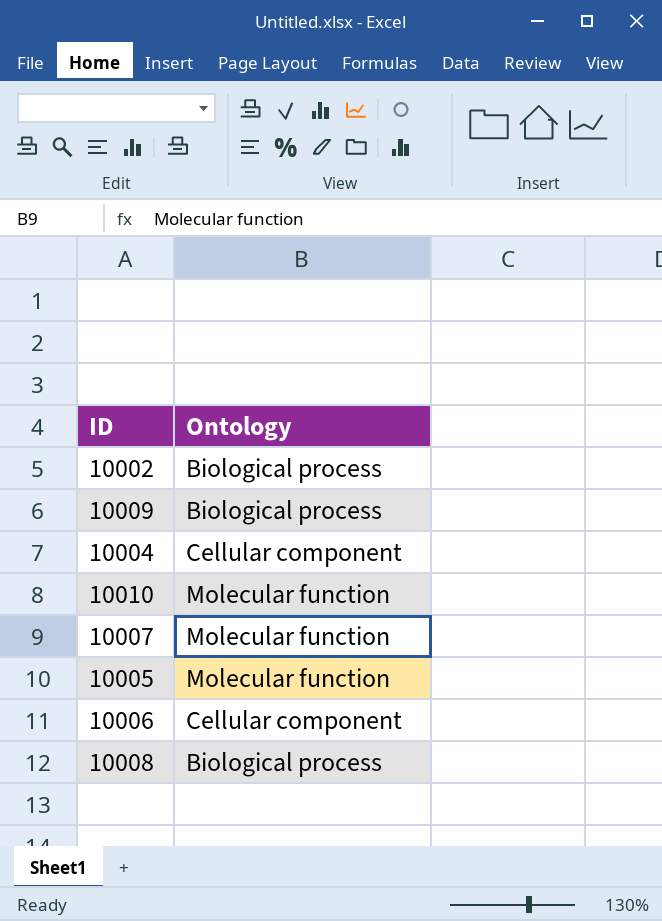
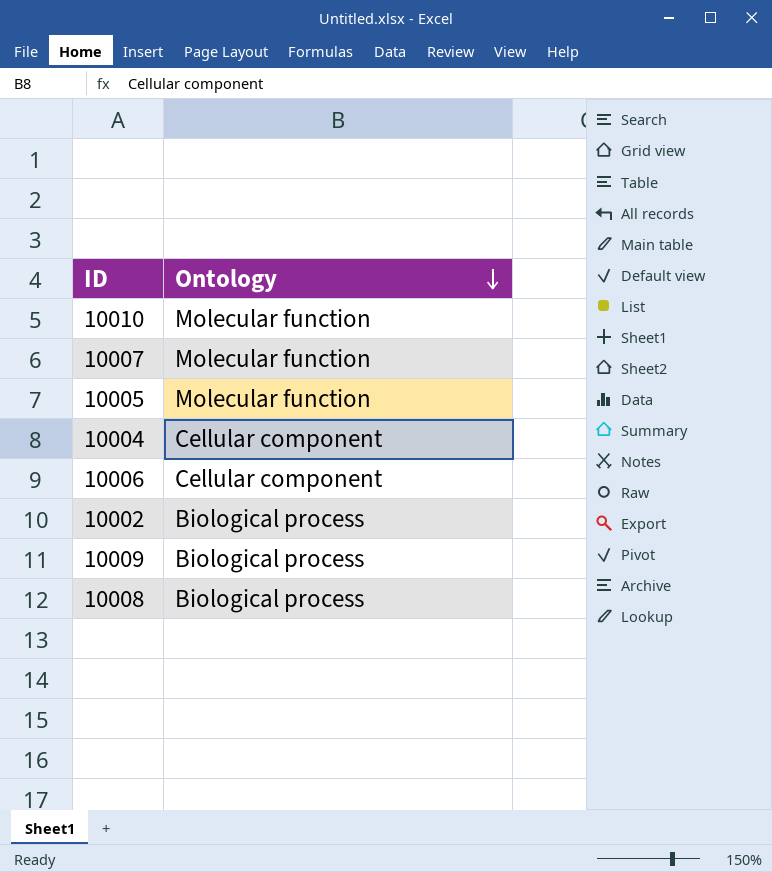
row order: none -> Ontology descending

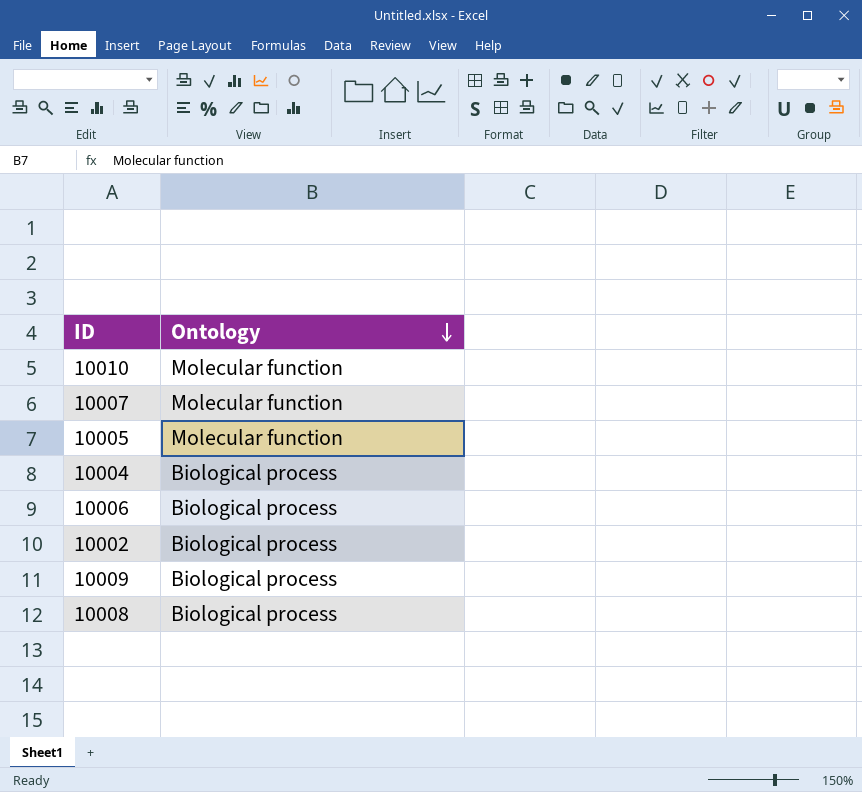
10004 | Ontology: Cellular component -> Biological process
10006 | Ontology: Cellular component -> Biological process

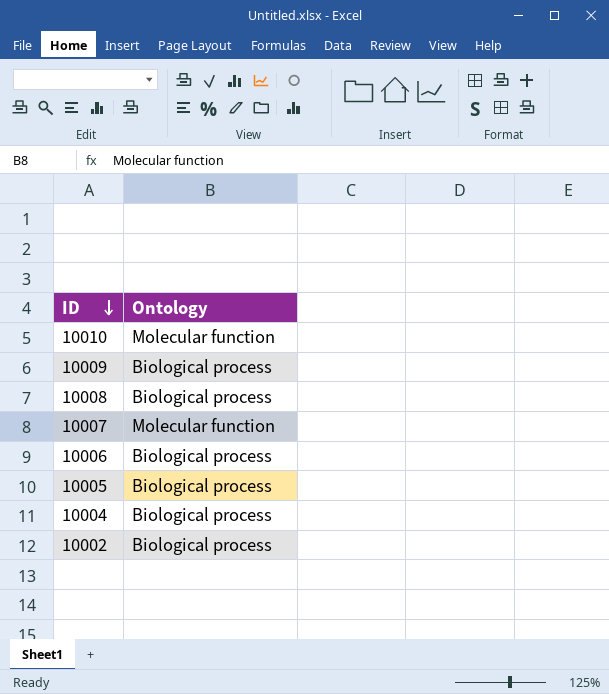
row order: Ontology descending -> ID descending
10005 | Ontology: Molecular function -> Biological process

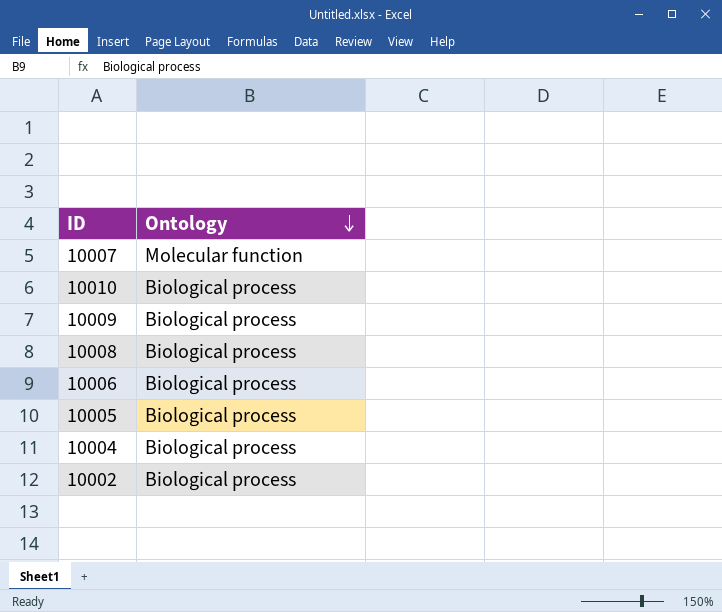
row order: ID descending -> Ontology descending
10010 | Ontology: Molecular function -> Biological process

